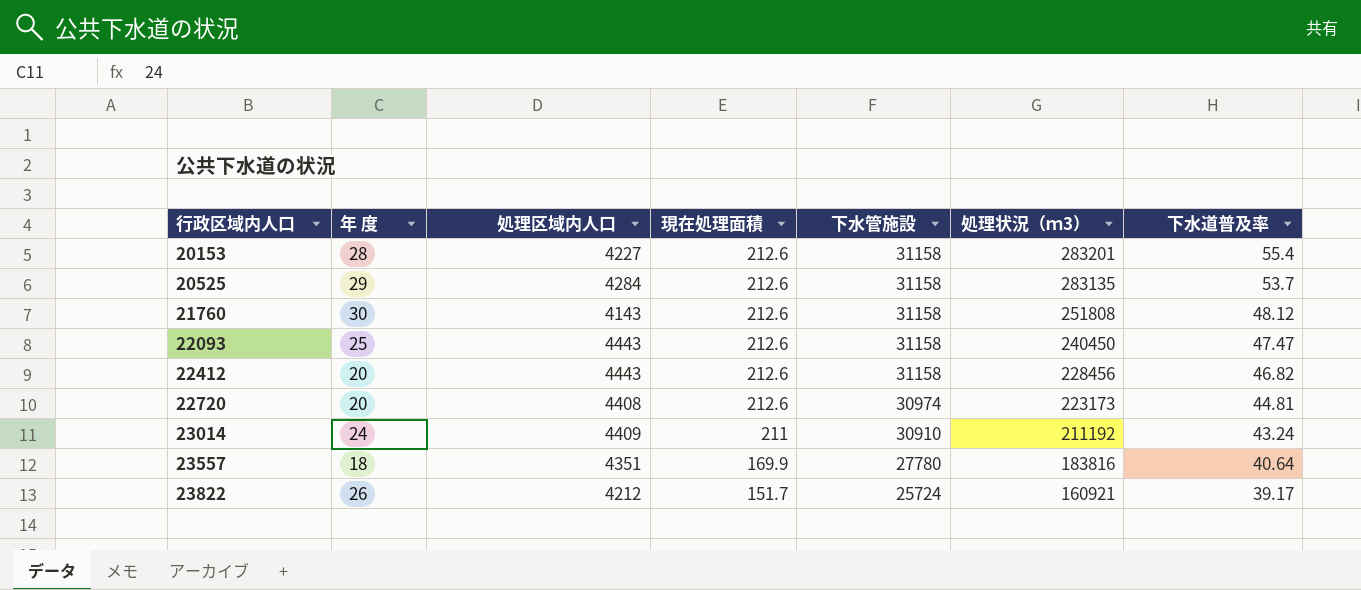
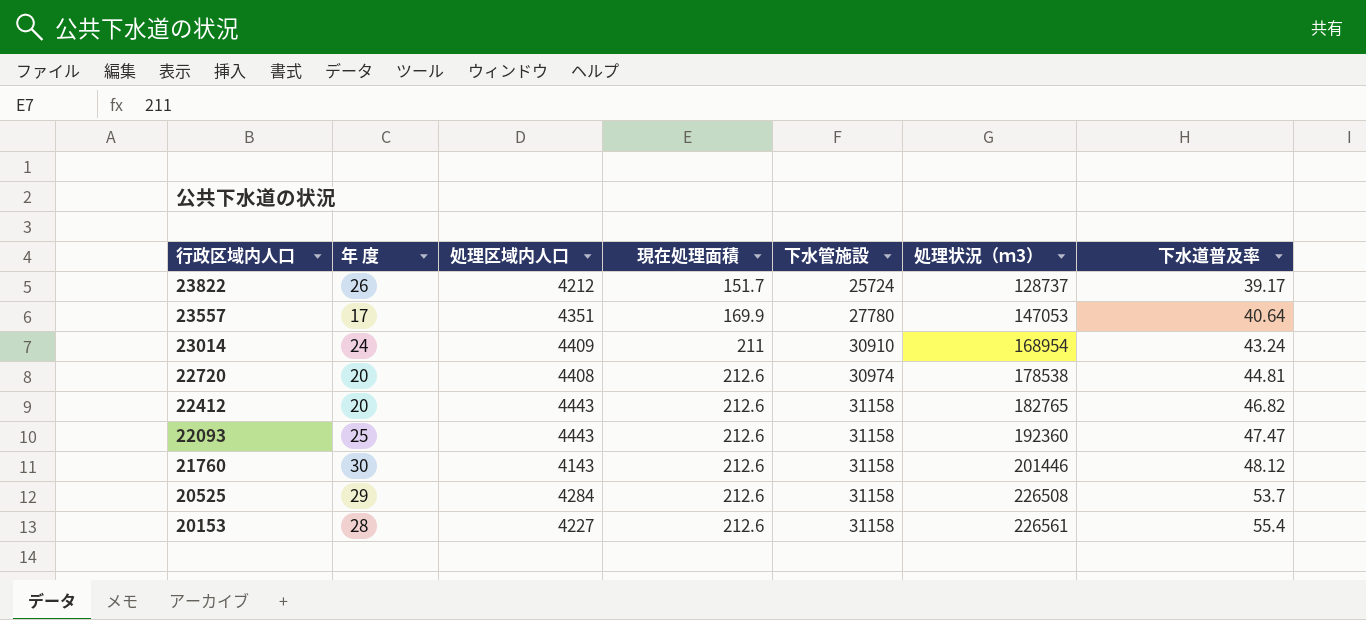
row order: 行政区域内人口 ascending -> 行政区域内人口 descending
23822 | 処理状況（ｍ3）: 160921 -> 128737
23557 | 年 度: 18 -> 17
23557 | 処理状況（ｍ3）: 183816 -> 147053
23014 | 処理状況（ｍ3）: 211192 -> 168954
22720 | 処理状況（ｍ3）: 223173 -> 178538
22412 | 処理状況（ｍ3）: 228456 -> 182765
22093 | 処理状況（ｍ3）: 240450 -> 192360
21760 | 処理状況（ｍ3）: 251808 -> 201446
20525 | 処理状況（ｍ3）: 283135 -> 226508
20153 | 処理状況（ｍ3）: 283201 -> 226561

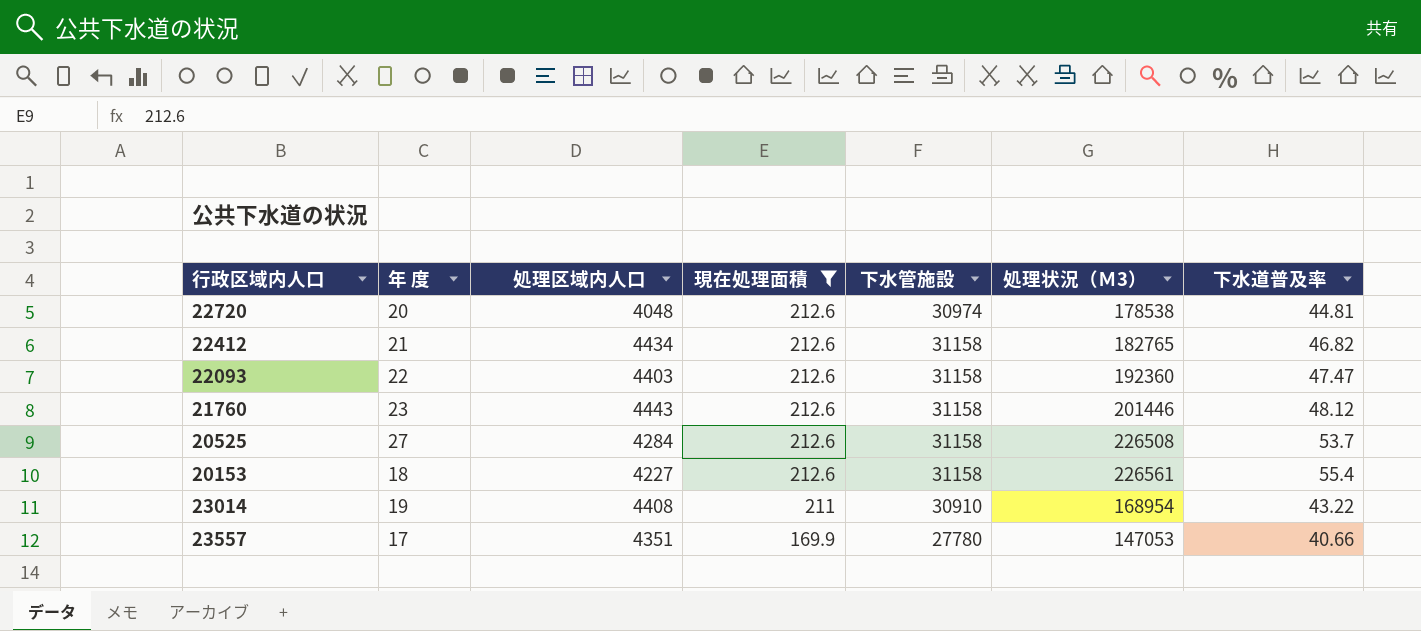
filter: none -> 現在処理面積 != 151.7
row order: 行政区域内人口 descending -> 現在処理面積 descending
column name: 処理状況（ｍ3） -> 処理状況（Ｍ3）
22720 | 処理区域内人口: 4408 -> 4048
22412 | 年 度: 20 -> 21
22412 | 処理区域内人口: 4443 -> 4434
22093 | 年 度: 25 -> 22
22093 | 処理区域内人口: 4443 -> 4403
21760 | 年 度: 30 -> 23
21760 | 処理区域内人口: 4143 -> 4443
20525 | 年 度: 29 -> 27
20153 | 年 度: 28 -> 18
23014 | 年 度: 24 -> 19
23014 | 処理区域内人口: 4409 -> 4408
23014 | 下水道普及率: 43.24 -> 43.22
23557 | 下水道普及率: 40.64 -> 40.66

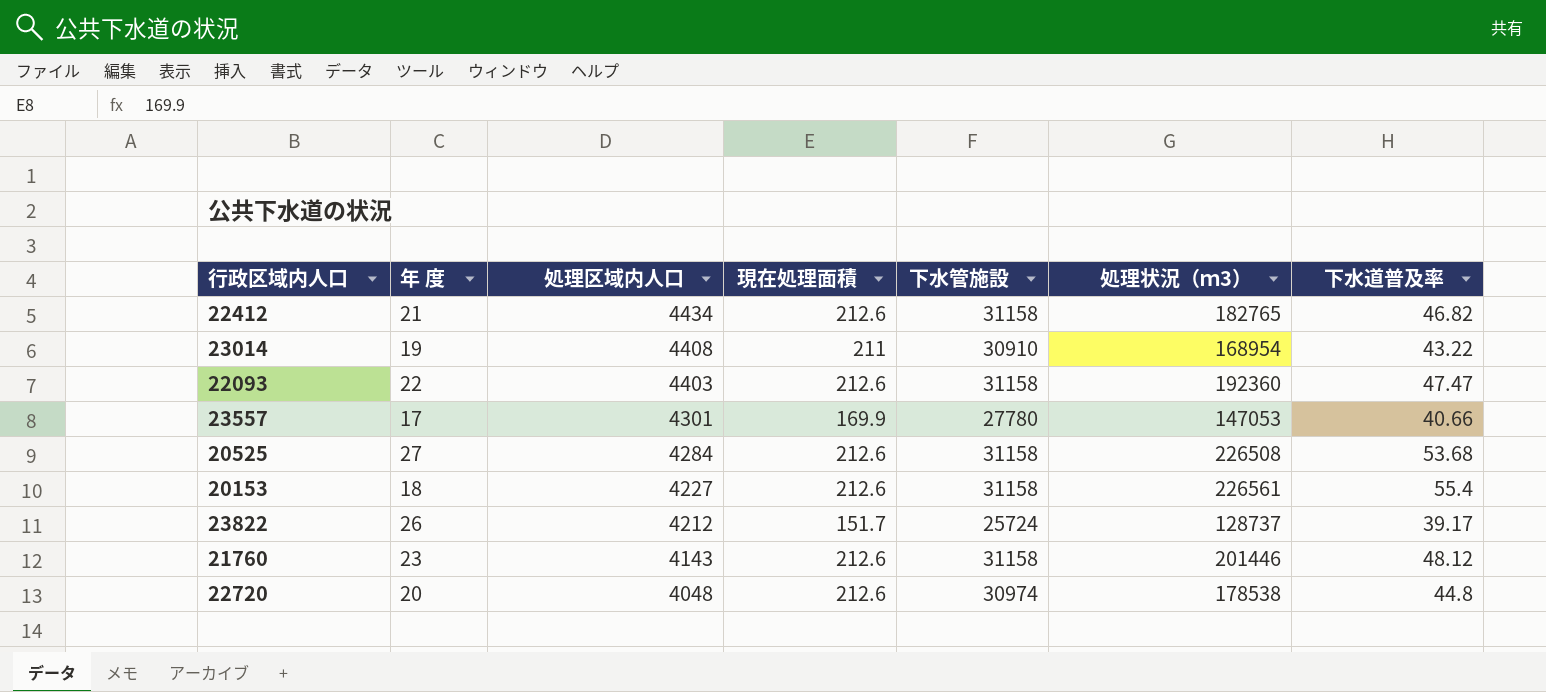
filter: 現在処理面積 != 151.7 -> none
row order: 現在処理面積 descending -> 処理区域内人口 descending
column name: 処理状況（Ｍ3） -> 処理状況（ｍ3）
23557 | 処理区域内人口: 4351 -> 4301
20525 | 下水道普及率: 53.7 -> 53.68
21760 | 処理区域内人口: 4443 -> 4143
22720 | 下水道普及率: 44.81 -> 44.8

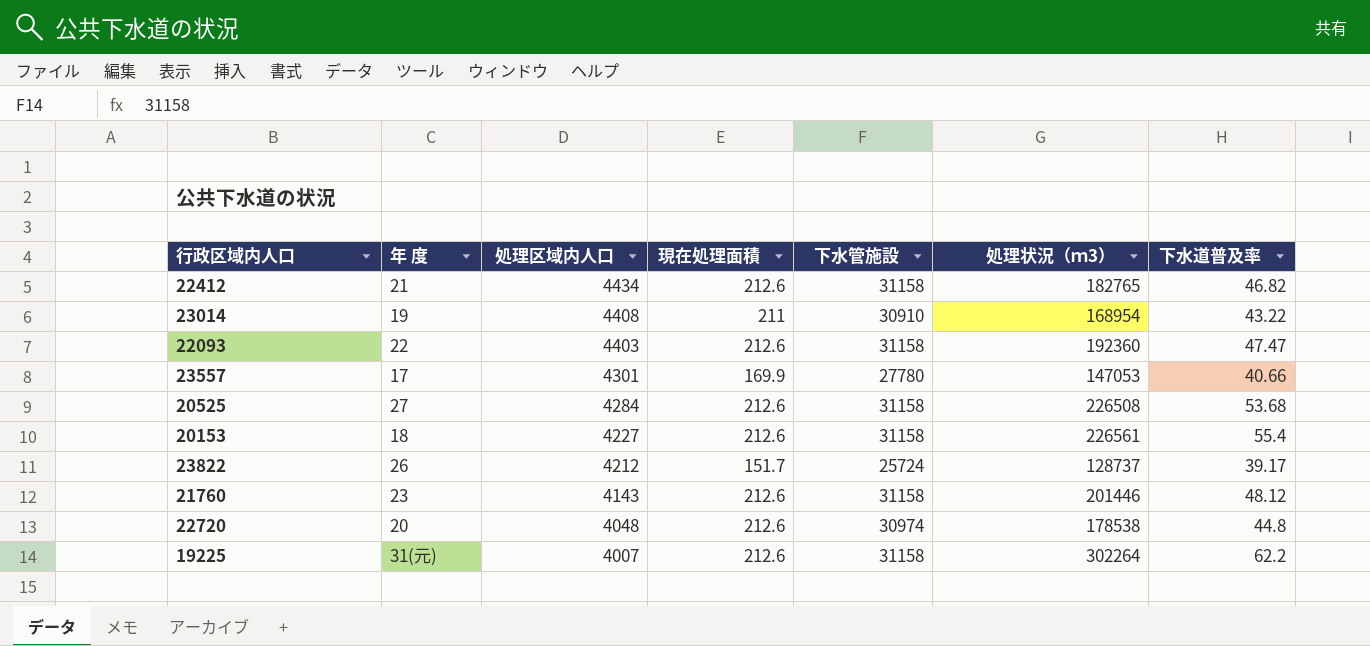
row 19225: none -> 31(元) | 4007 | 212.6 | 31158 | 302264 | 62.2

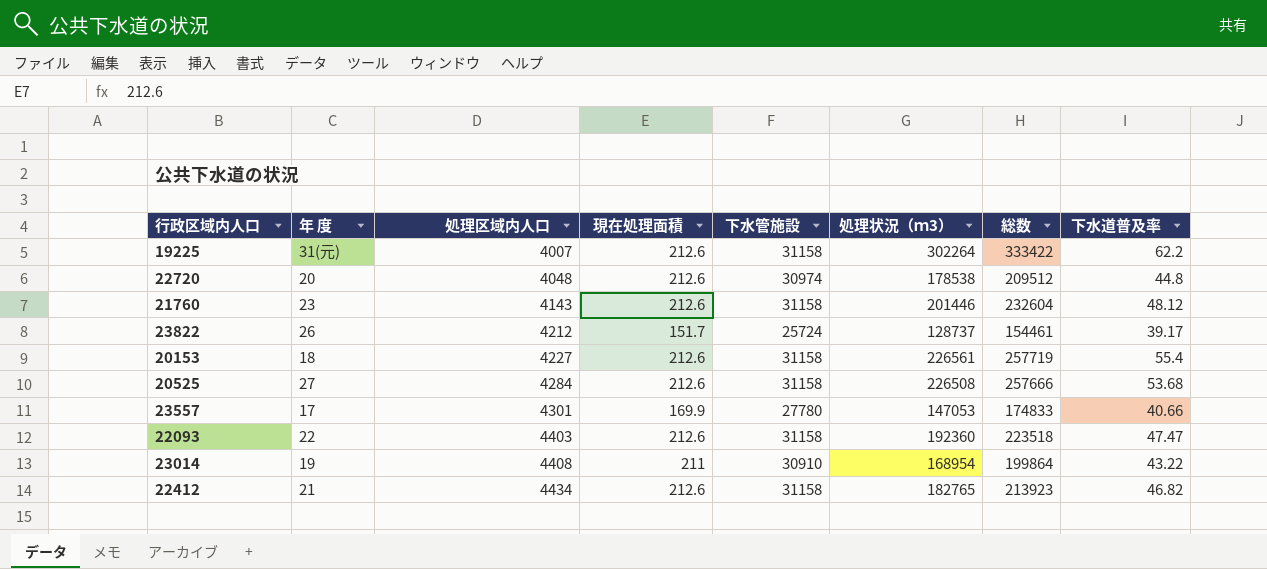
row order: 処理区域内人口 descending -> 処理区域内人口 ascending
column 総数 | formula: none -> [下水管施設] + [処理状況（ｍ3）]

